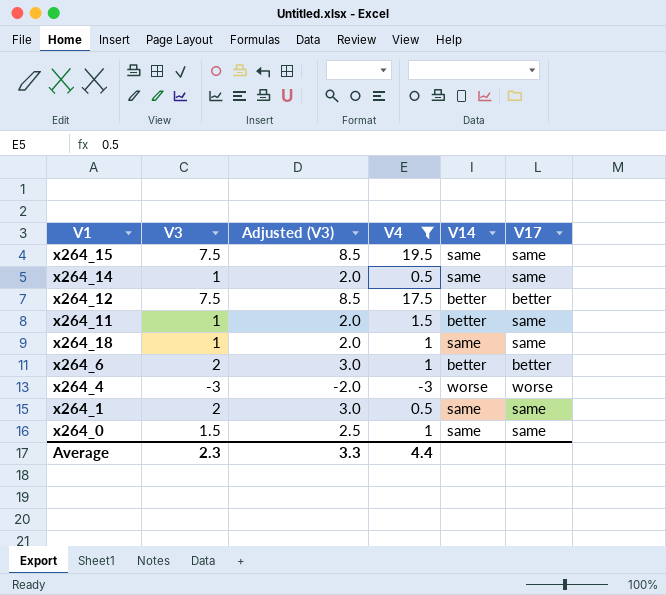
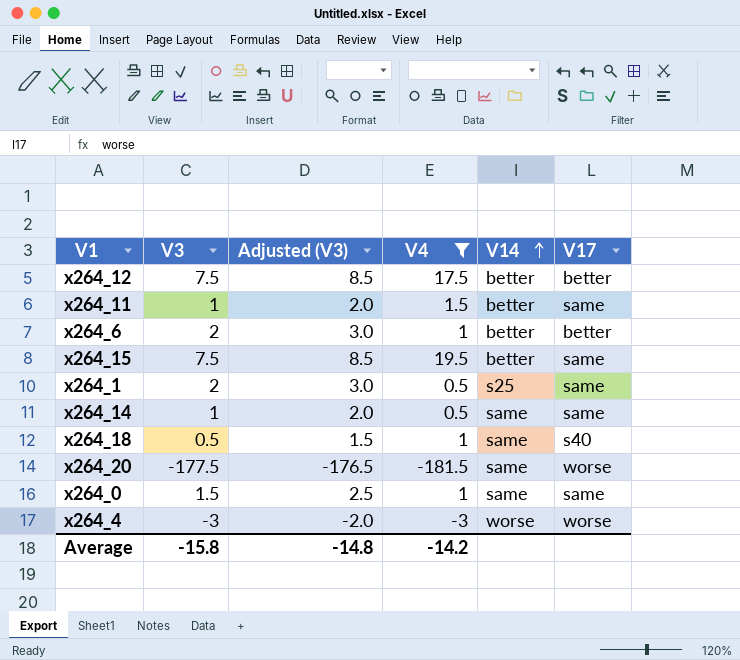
row order: none -> V14 ascending
x264_15 | V14: same -> better
x264_1 | V14: same -> s25
x264_18 | V3: 1 -> 0.5
x264_18 | Adjusted (V3): 2.0 -> 1.5
x264_18 | V17: same -> s40
row x264_20: none -> -177.5 | -176.5 | -181.5 | same | worse
Average | V3: 2.3 -> -15.8
Average | Adjusted (V3): 3.3 -> -14.8
Average | V4: 4.4 -> -14.2

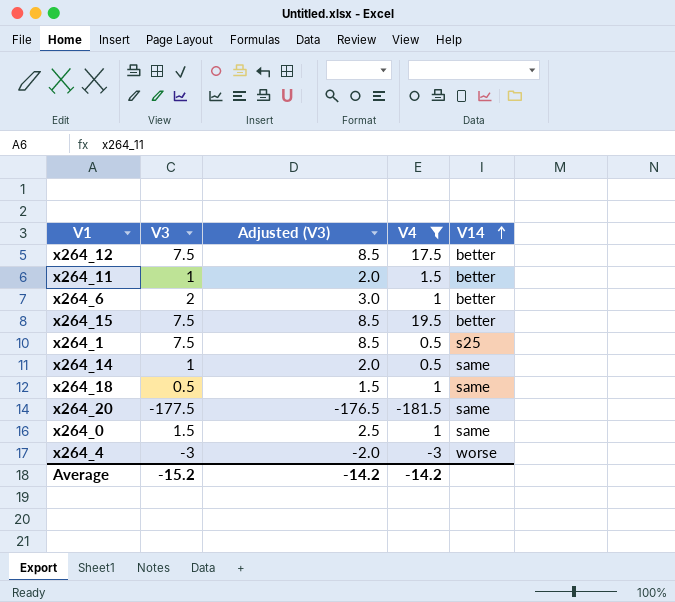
column V17 | position: 6 -> none
x264_1 | V3: 2 -> 7.5
x264_1 | Adjusted (V3): 3.0 -> 8.5
Average | V3: -15.8 -> -15.2
Average | Adjusted (V3): -14.8 -> -14.2

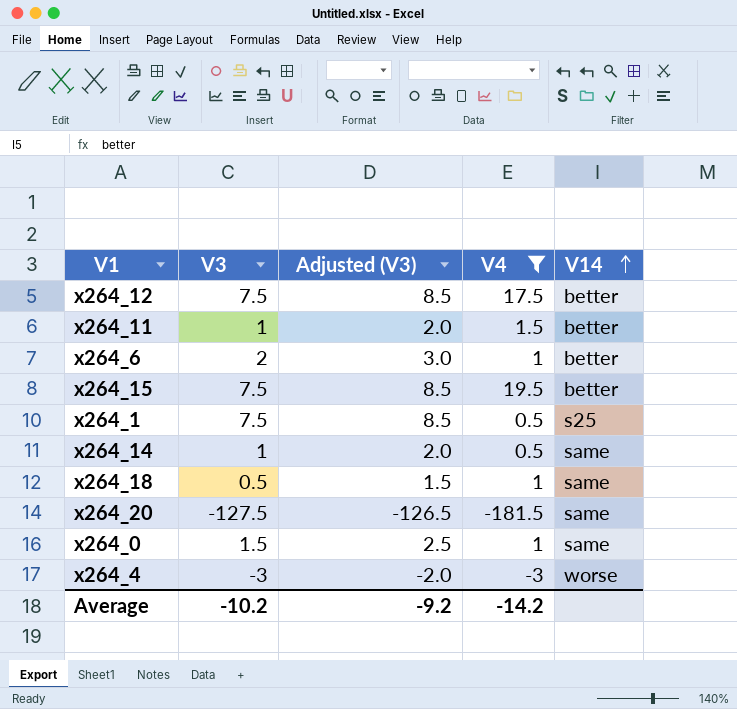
x264_20 | V3: -177.5 -> -127.5
x264_20 | Adjusted (V3): -176.5 -> -126.5
Average | V3: -15.2 -> -10.2
Average | Adjusted (V3): -14.2 -> -9.2

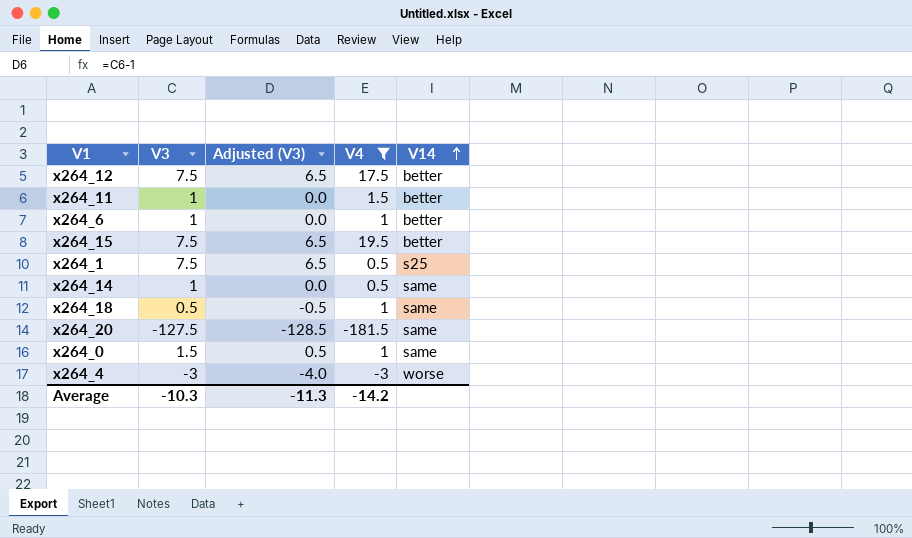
column Adjusted (V3) | formula: [V3] + 1 -> [V3] - 1
x264_6 | V3: 2 -> 1
Average | V3: -10.2 -> -10.3
Average | Adjusted (V3): -9.2 -> -11.3

